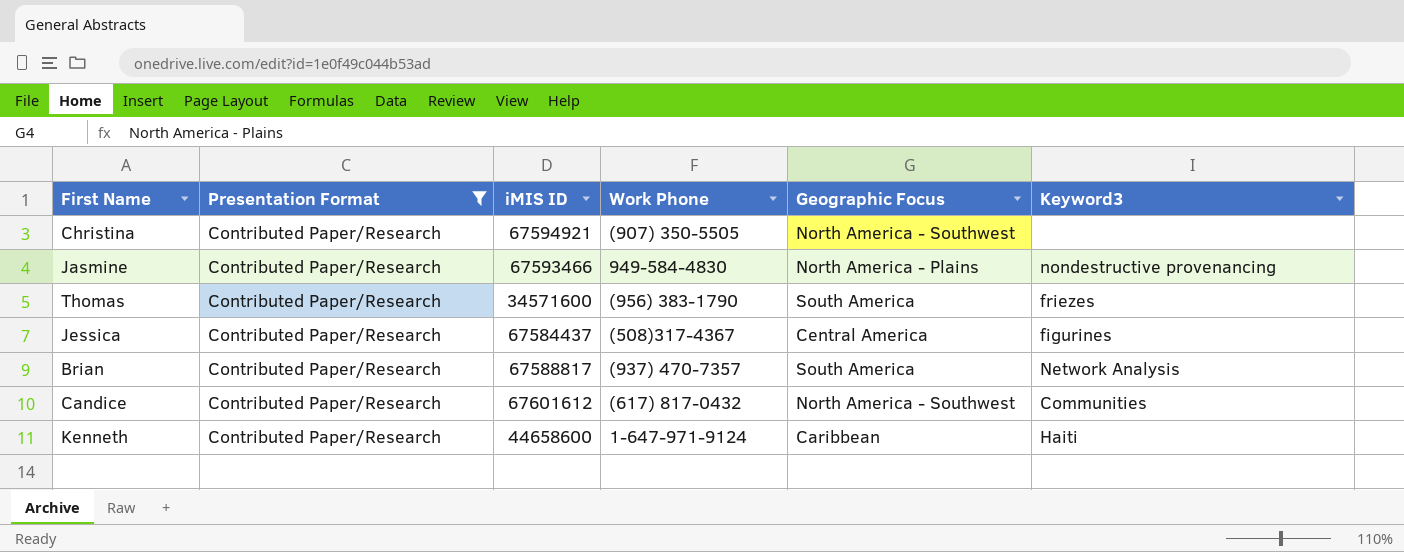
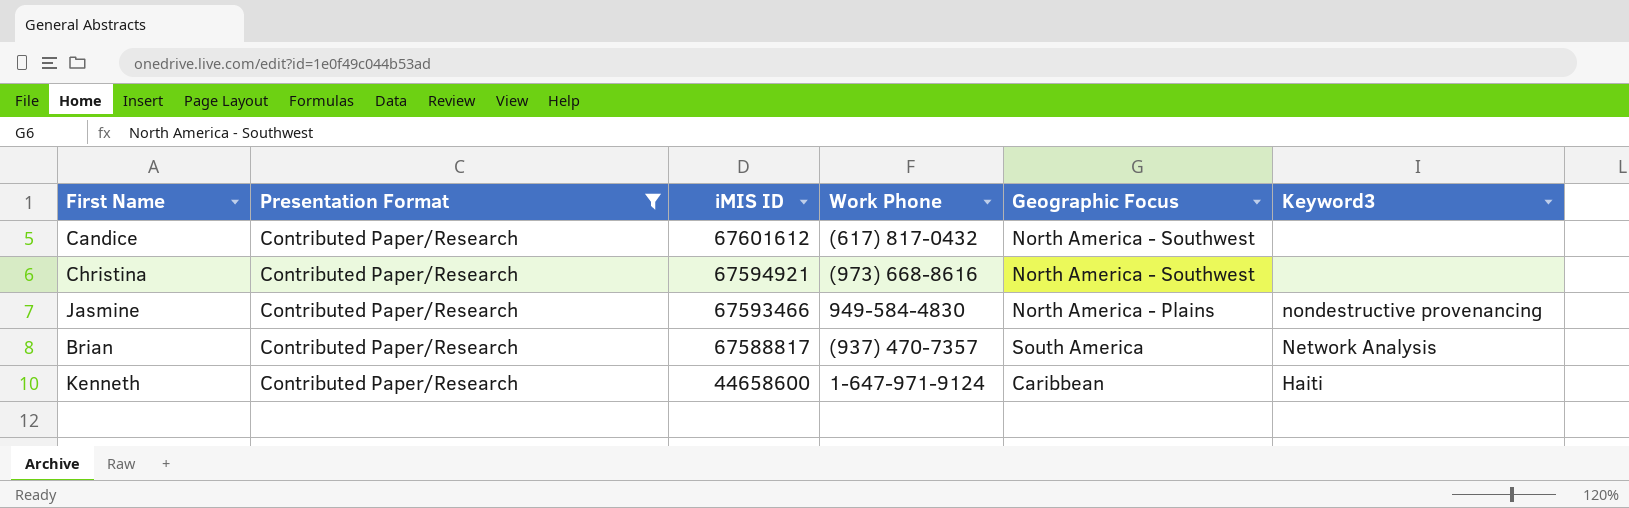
row order: none -> iMIS ID descending
row Thomas: Contributed Paper/Research | 34571600 | (956) 383-1790 | South America | friezes -> none
row Jessica: Contributed Paper/Research | 67584437 | (508)317-4367 | Central America | figurines -> none
Candice | Keyword3: Communities -> none
Christina | Work Phone: (907) 350-5505 -> (973) 668-8616

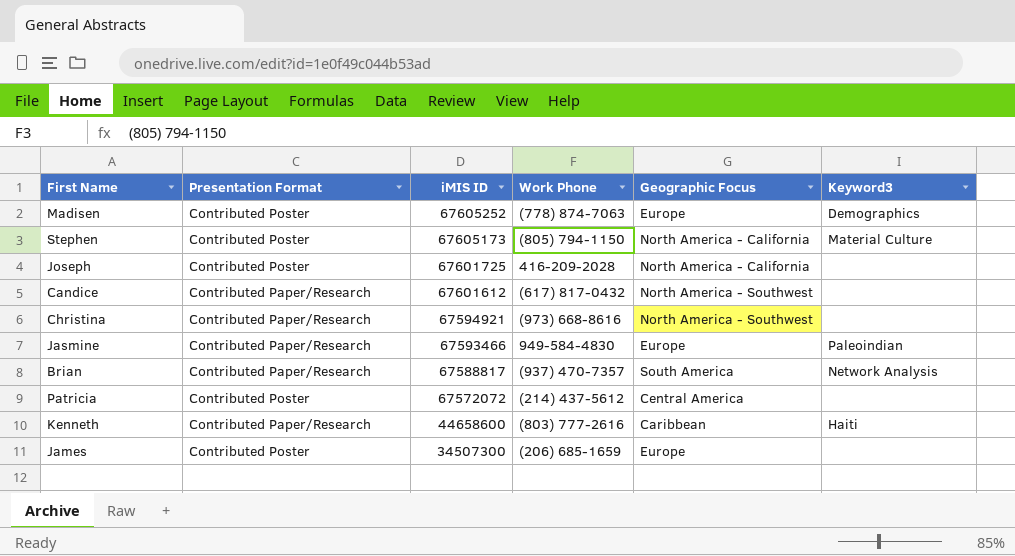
filter: Presentation Format = Contributed Paper/Research -> none
Jasmine | Geographic Focus: North America - Plains -> Europe
Jasmine | Keyword3: nondestructive provenancing -> Paleoindian
Kenneth | Work Phone: 1-647-971-9124 -> (803) 777-2616

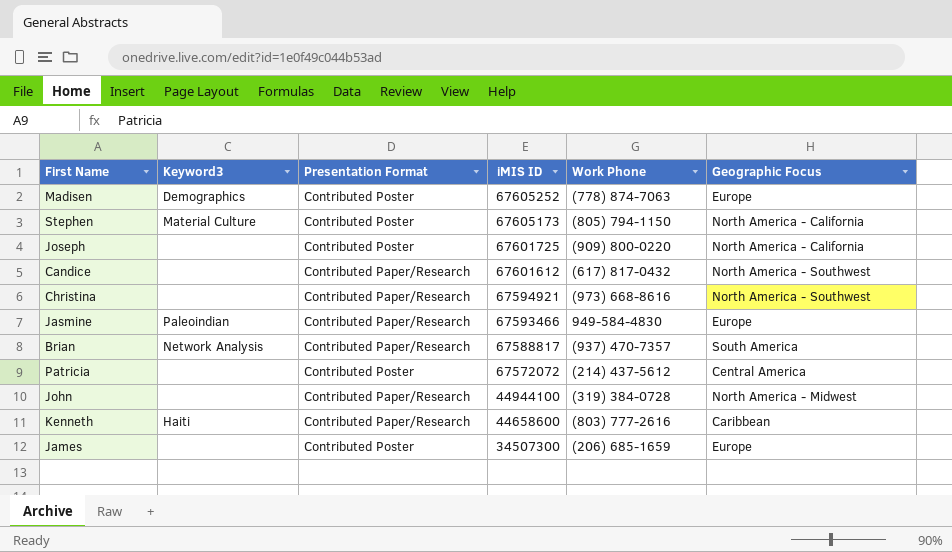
column Keyword3 | position: 6 -> 2
Joseph | Work Phone: 416-209-2028 -> (909) 800-0220
row John: none -> none | Contributed Paper/Research | 44944100 | (319) 384-0728 | North America - Midwest

